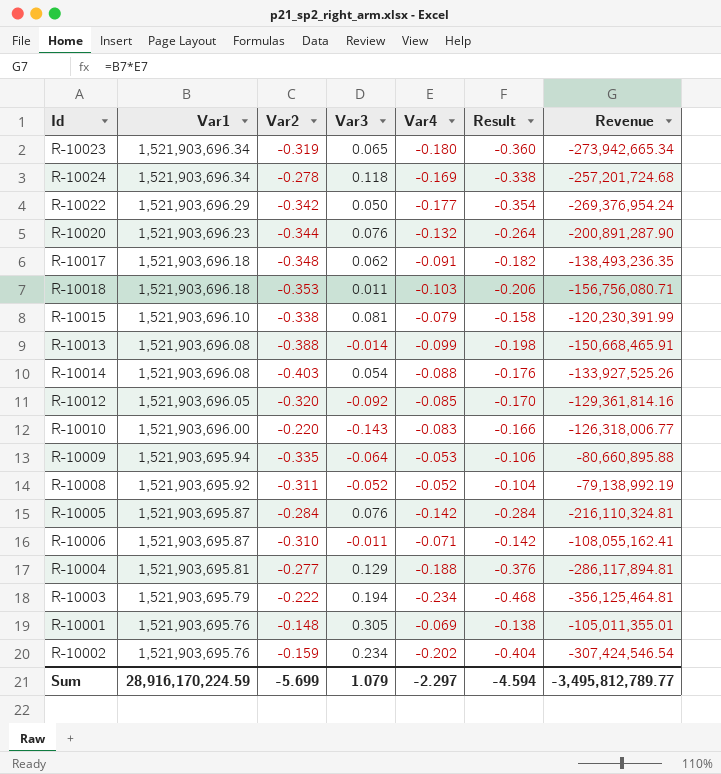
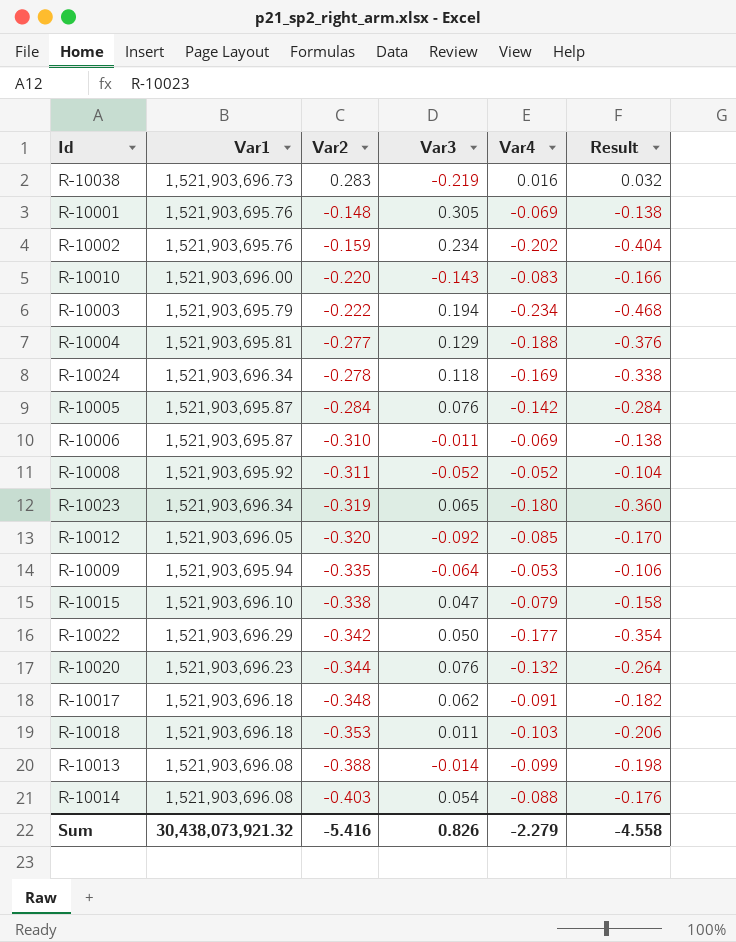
row order: Var1 descending -> Var2 descending
column Revenue | formula: [Var1] * [Var4] -> none
row R-10038: none -> 1,521,903,696.73 | 0.283 | -0.219 | 0.016 | 0.032
R-10006 | Var4: -0.071 -> -0.069
R-10006 | Result: -0.142 -> -0.138
R-10015 | Var3: 0.081 -> 0.047
Sum | Var1: 28,916,170,224.59 -> 30,438,073,921.32
Sum | Var2: -5.699 -> -5.416
Sum | Var3: 1.079 -> 0.826
Sum | Var4: -2.297 -> -2.279
Sum | Result: -4.594 -> -4.558

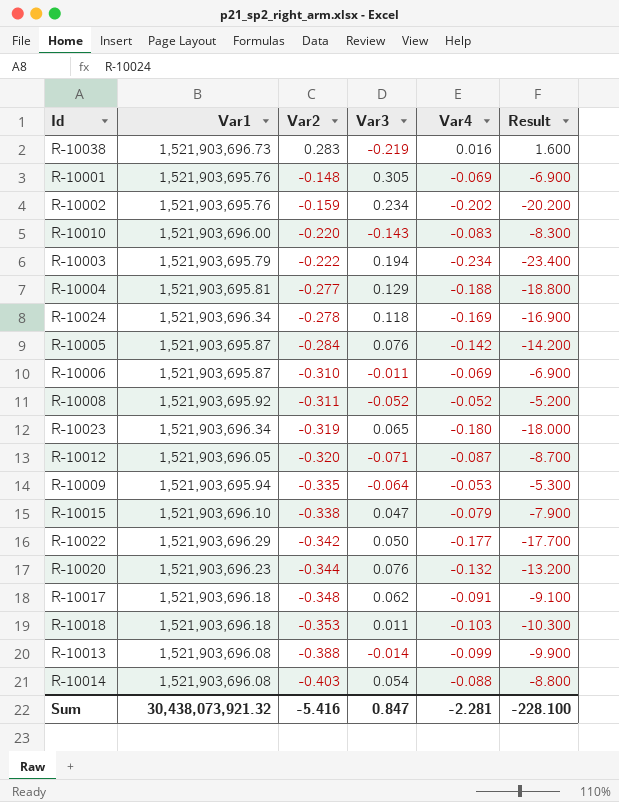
column Result | formula: [Var4] * 2 -> [Var4] * 100
R-10012 | Var3: -0.092 -> -0.071
R-10012 | Var4: -0.085 -> -0.087
Sum | Var3: 0.826 -> 0.847
Sum | Var4: -2.279 -> -2.281
Sum | Result: -4.558 -> -228.100

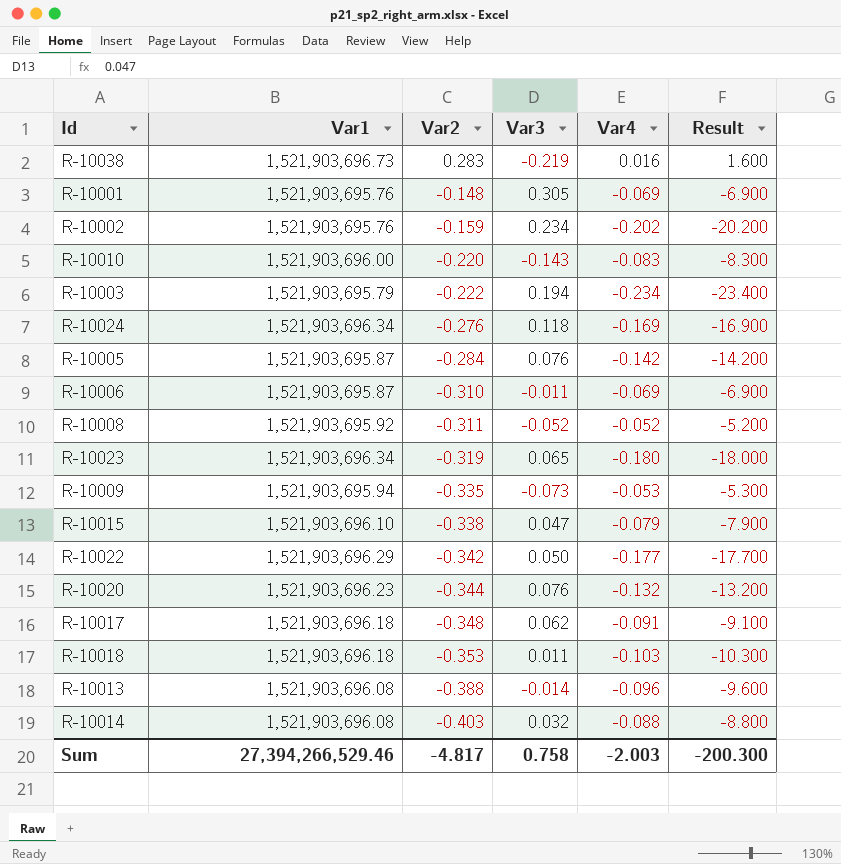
row R-10004: 1,521,903,695.81 | -0.277 | 0.129 | -0.188 | -18.800 -> none
row R-10012: 1,521,903,696.05 | -0.320 | -0.071 | -0.087 | -8.700 -> none
R-10024 | Var2: -0.278 -> -0.276
R-10009 | Var3: -0.064 -> -0.073
R-10013 | Var4: -0.099 -> -0.096
R-10013 | Result: -9.900 -> -9.600
R-10014 | Var3: 0.054 -> 0.032
Sum | Var1: 30,438,073,921.32 -> 27,394,266,529.46
Sum | Var2: -5.416 -> -4.817
Sum | Var3: 0.847 -> 0.758
Sum | Var4: -2.281 -> -2.003
Sum | Result: -228.100 -> -200.300

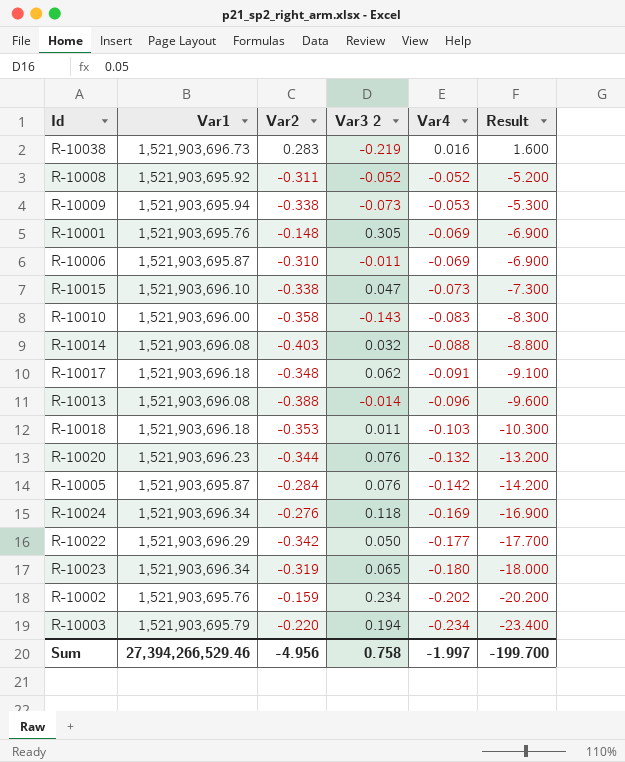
row order: Var2 descending -> Var4 descending
column name: Var3 -> Var3 2
R-10009 | Var2: -0.335 -> -0.338
R-10015 | Var4: -0.079 -> -0.073
R-10015 | Result: -7.900 -> -7.300
R-10010 | Var2: -0.220 -> -0.358
R-10003 | Var2: -0.222 -> -0.220
Sum | Var2: -4.817 -> -4.956
Sum | Var4: -2.003 -> -1.997
Sum | Result: -200.300 -> -199.700

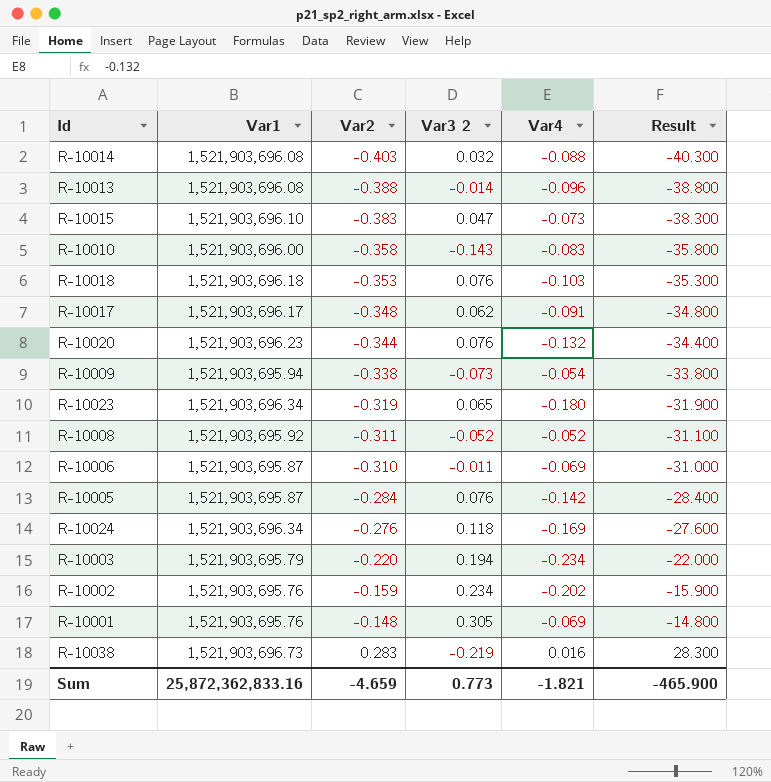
row order: Var4 descending -> Var2 ascending
column Result | formula: [Var4] * 100 -> [Var2] * 100
row R-10022: 1,521,903,696.29 | -0.342 | 0.050 | -0.177 | -17.700 -> none
R-10015 | Var2: -0.338 -> -0.383
R-10018 | Var3 2: 0.011 -> 0.076
R-10017 | Var1: 1,521,903,696.18 -> 1,521,903,696.17
R-10009 | Var4: -0.053 -> -0.054
Sum | Var1: 27,394,266,529.46 -> 25,872,362,833.16
Sum | Var2: -4.956 -> -4.659
Sum | Var3 2: 0.758 -> 0.773
Sum | Var4: -1.997 -> -1.821
Sum | Result: -199.700 -> -465.900

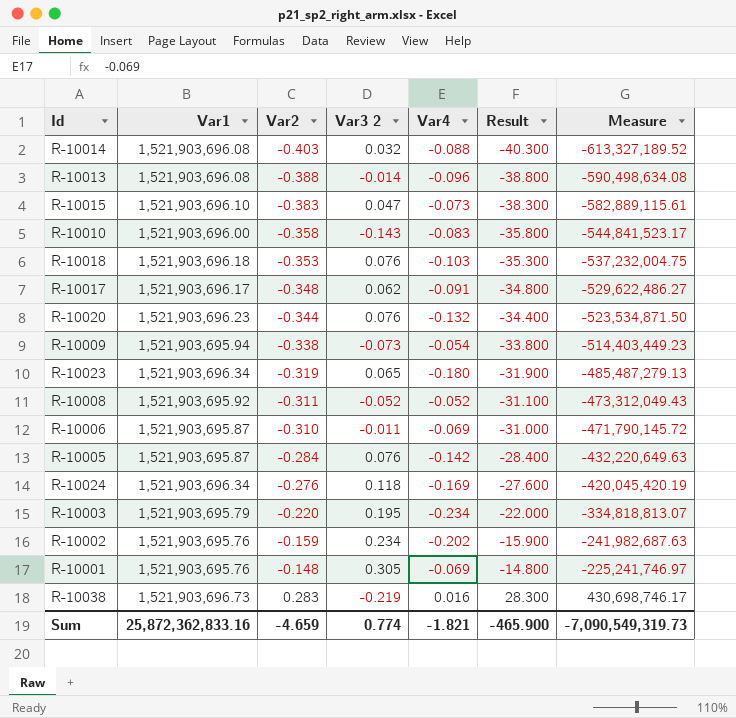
column Measure | formula: none -> [Var1] * [Var2]
R-10003 | Var3 2: 0.194 -> 0.195
Sum | Var3 2: 0.773 -> 0.774

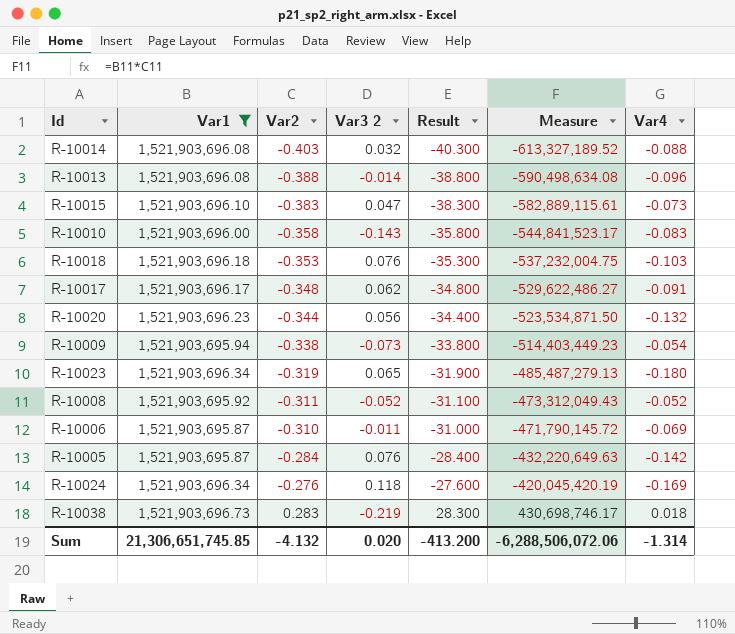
filter: none -> Var1 >= 1,521,903,695.87
column Var4 | position: 5 -> 7
R-10020 | Var3 2: 0.076 -> 0.056
R-10038 | Var4: 0.016 -> 0.018
Sum | Var1: 25,872,362,833.16 -> 21,306,651,745.85
Sum | Var2: -4.659 -> -4.132
Sum | Var3 2: 0.774 -> 0.020
Sum | Result: -465.900 -> -413.200
Sum | Measure: -7,090,549,319.73 -> -6,288,506,072.06
Sum | Var4: -1.821 -> -1.314

